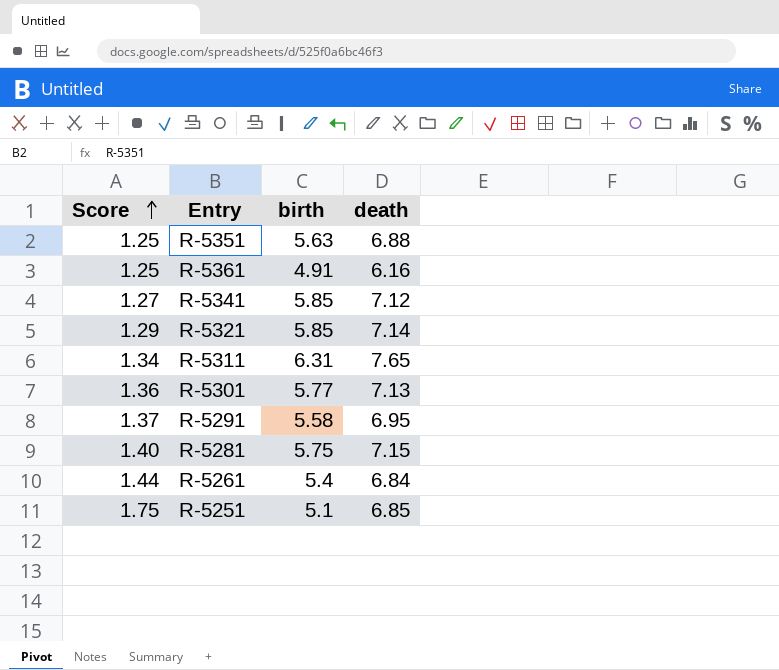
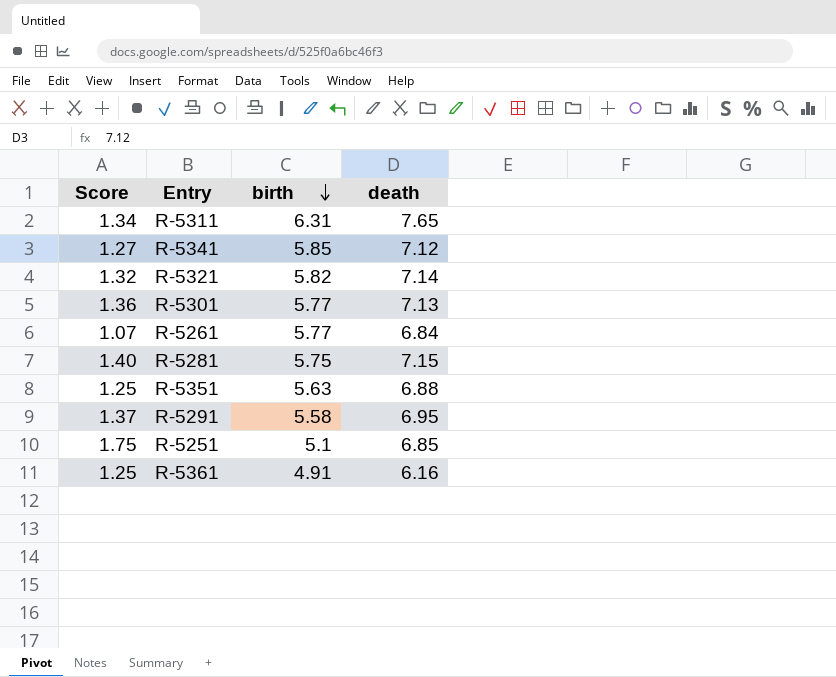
row order: Score ascending -> birth descending
R-5321 | Score: 1.29 -> 1.32
R-5321 | birth: 5.85 -> 5.82
R-5261 | Score: 1.44 -> 1.07
R-5261 | birth: 5.4 -> 5.77

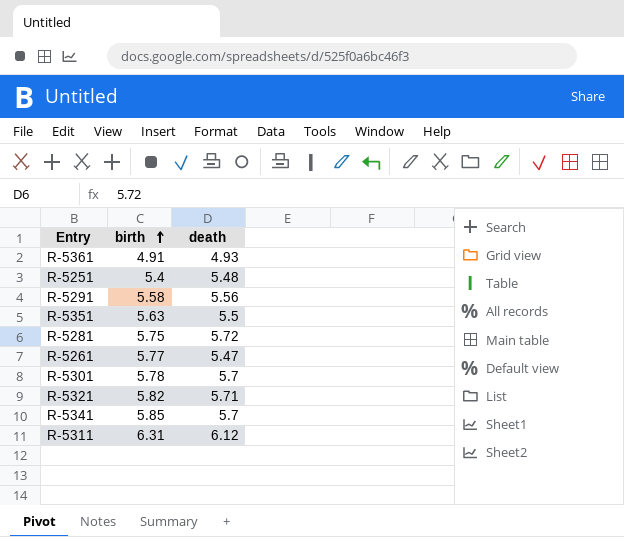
row order: birth descending -> birth ascending
column Score | formula: [death] - [birth] -> none
R-5361 | death: 6.16 -> 4.93
R-5251 | birth: 5.1 -> 5.4
R-5251 | death: 6.85 -> 5.48
R-5291 | death: 6.95 -> 5.56
R-5351 | death: 6.88 -> 5.5
R-5281 | death: 7.15 -> 5.72
R-5261 | death: 6.84 -> 5.47
R-5301 | birth: 5.77 -> 5.78
R-5301 | death: 7.13 -> 5.7
R-5321 | death: 7.14 -> 5.71
R-5341 | death: 7.12 -> 5.7
R-5311 | death: 7.65 -> 6.12

